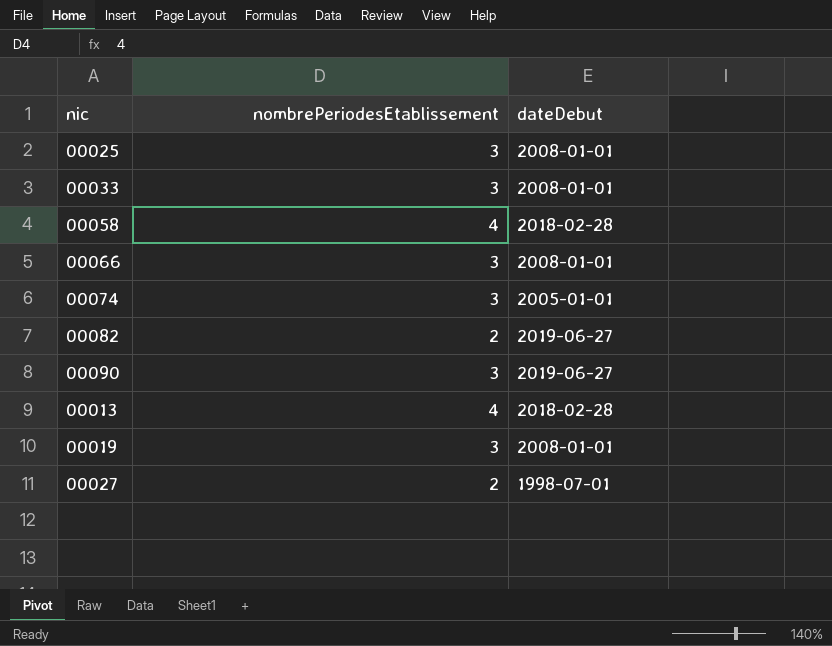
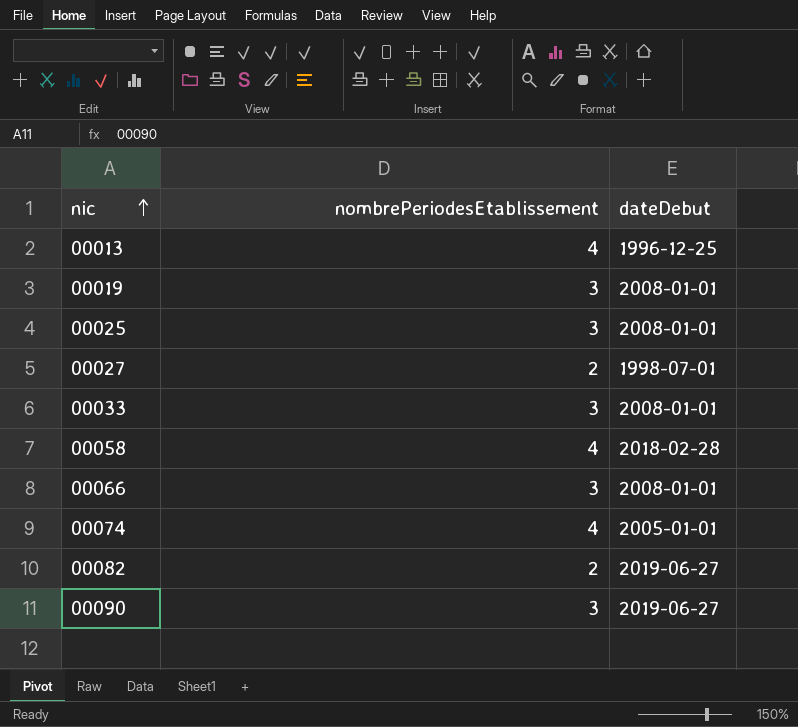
row order: none -> nic ascending
00013 | dateDebut: 2018-02-28 -> 1996-12-25
00074 | nombrePeriodesEtablissement: 3 -> 4

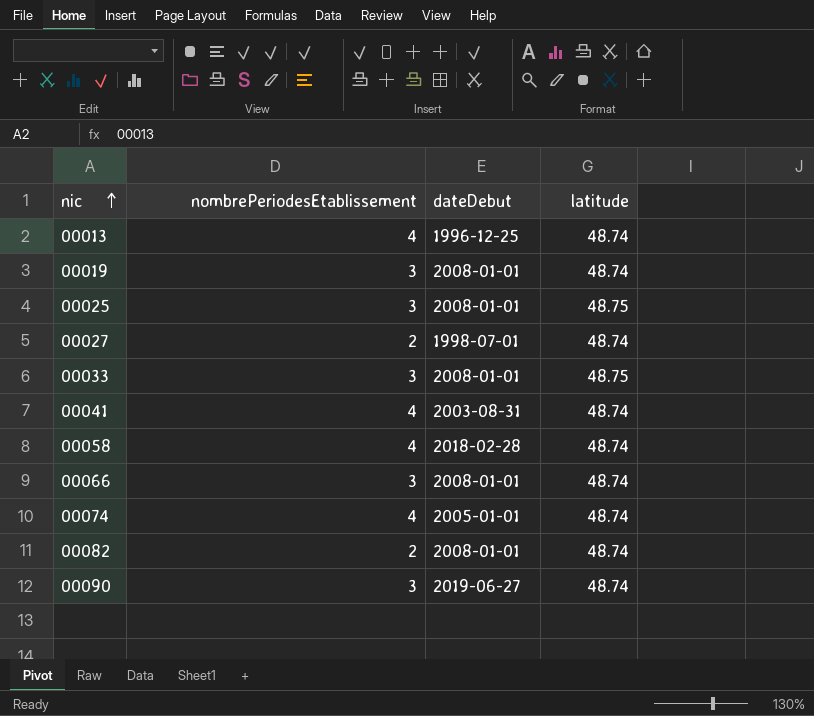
column latitude | position: none -> 4
row 00041: none -> 4 | 2003-08-31 | 48.74
00082 | dateDebut: 2019-06-27 -> 2008-01-01

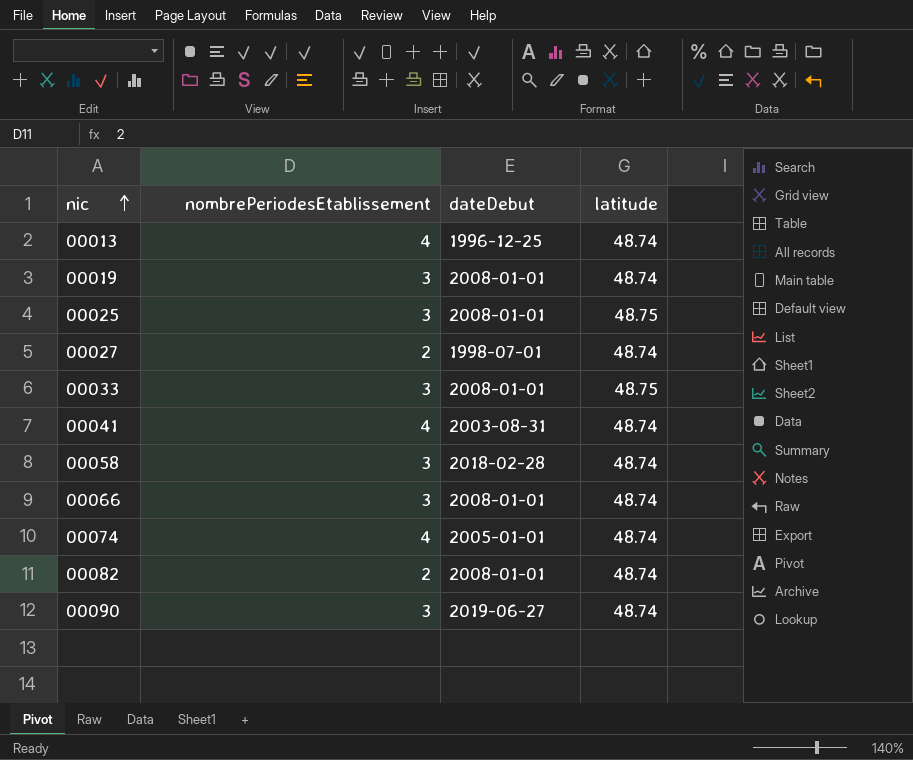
00058 | nombrePeriodesEtablissement: 4 -> 3

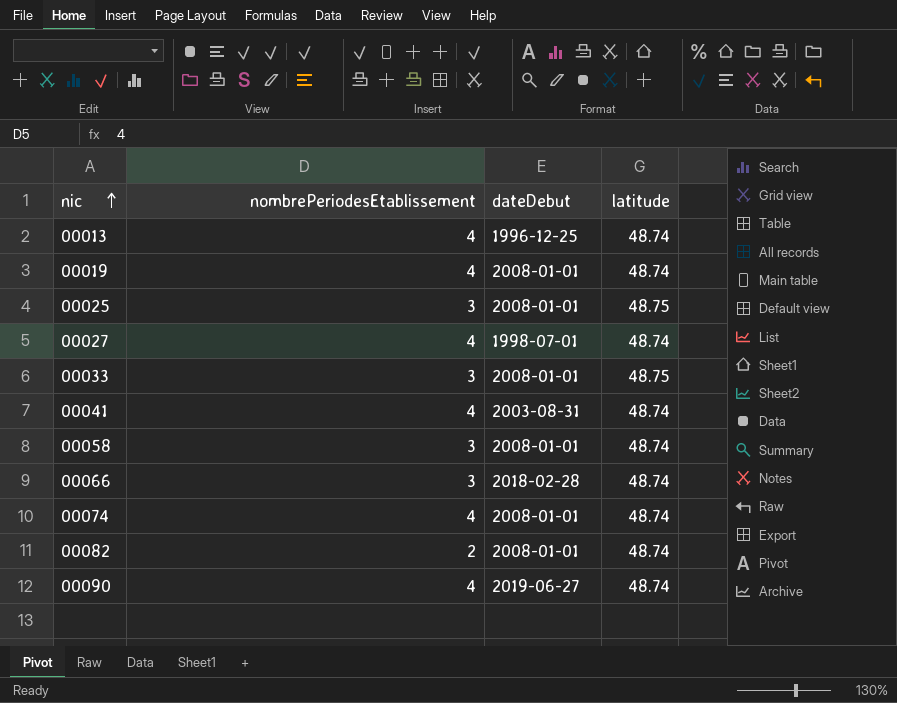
00019 | nombrePeriodesEtablissement: 3 -> 4
00027 | nombrePeriodesEtablissement: 2 -> 4
00058 | dateDebut: 2018-02-28 -> 2008-01-01
00066 | dateDebut: 2008-01-01 -> 2018-02-28
00074 | dateDebut: 2005-01-01 -> 2008-01-01
00090 | nombrePeriodesEtablissement: 3 -> 4

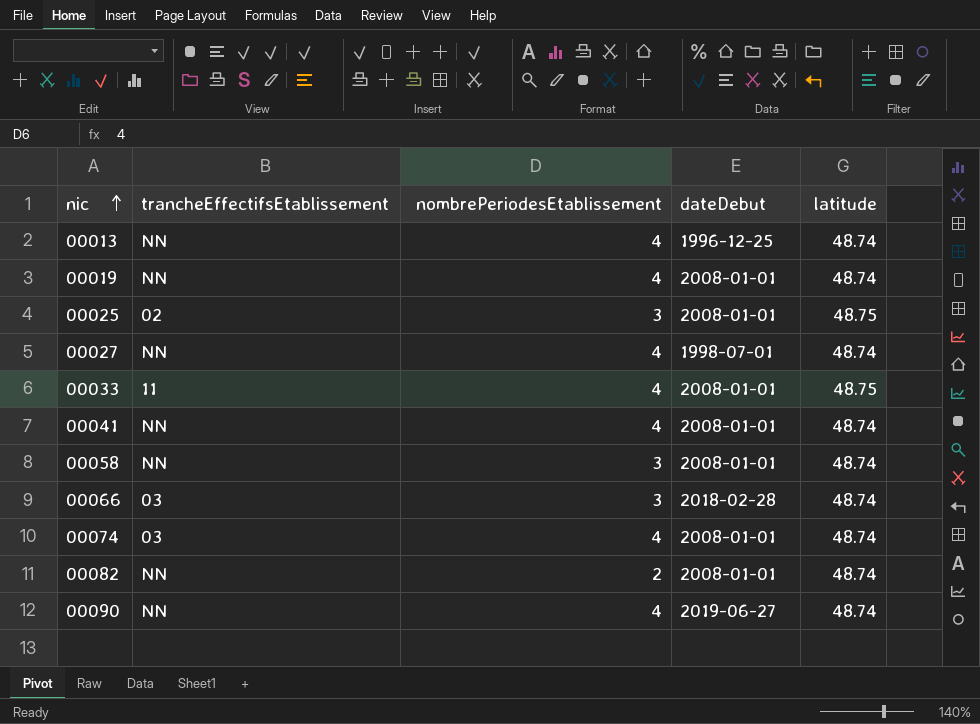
column trancheEffectifsEtablissement | position: none -> 2
00033 | nombrePeriodesEtablissement: 3 -> 4
00041 | dateDebut: 2003-08-31 -> 2008-01-01

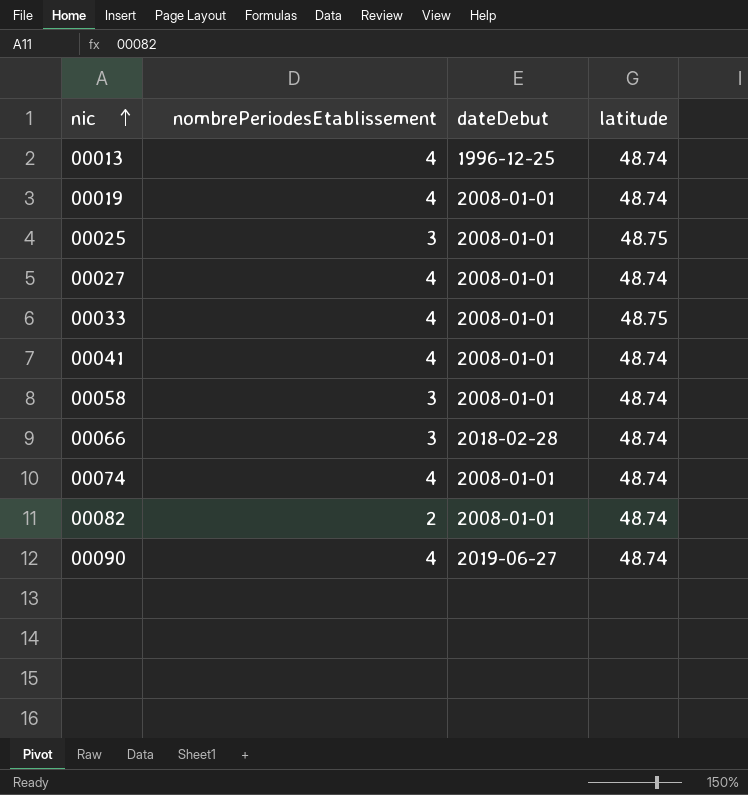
column trancheEffectifsEtablissement | position: 2 -> none
00027 | dateDebut: 1998-07-01 -> 2008-01-01

